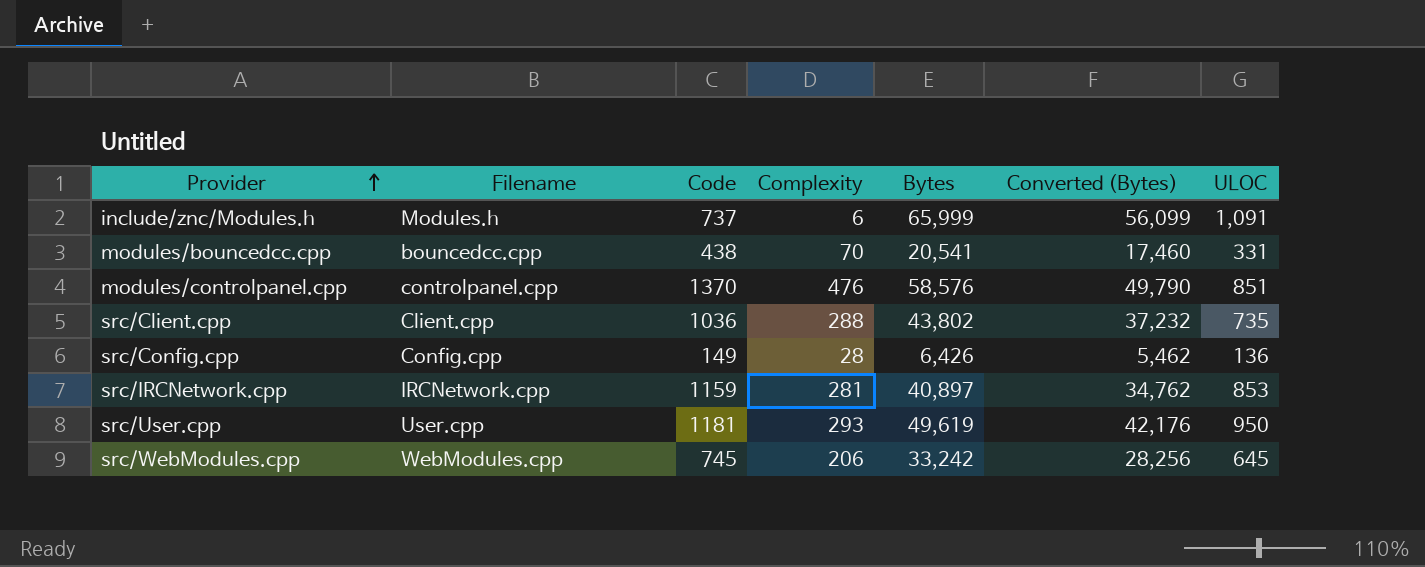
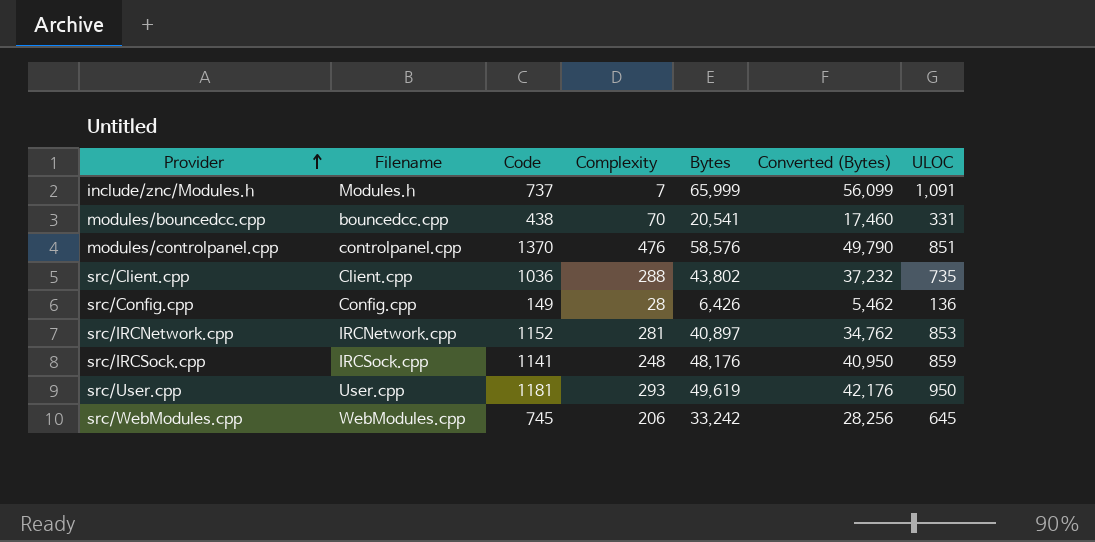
include/znc/Modules.h | Complexity: 6 -> 7
src/IRCNetwork.cpp | Code: 1159 -> 1152
row src/IRCSock.cpp: none -> IRCSock.cpp | 1141 | 248 | 48,176 | 40,950 | 859

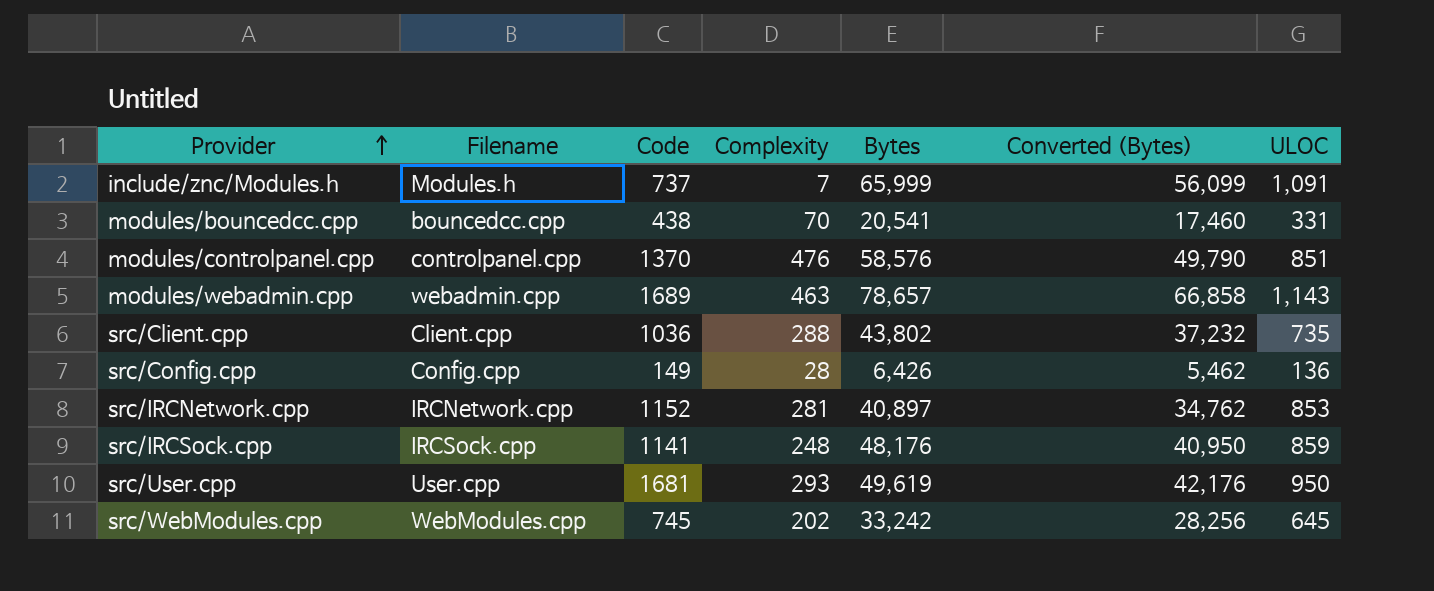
row modules/webadmin.cpp: none -> webadmin.cpp | 1689 | 463 | 78,657 | 66,858 | 1,143
src/User.cpp | Code: 1181 -> 1681
src/WebModules.cpp | Complexity: 206 -> 202

